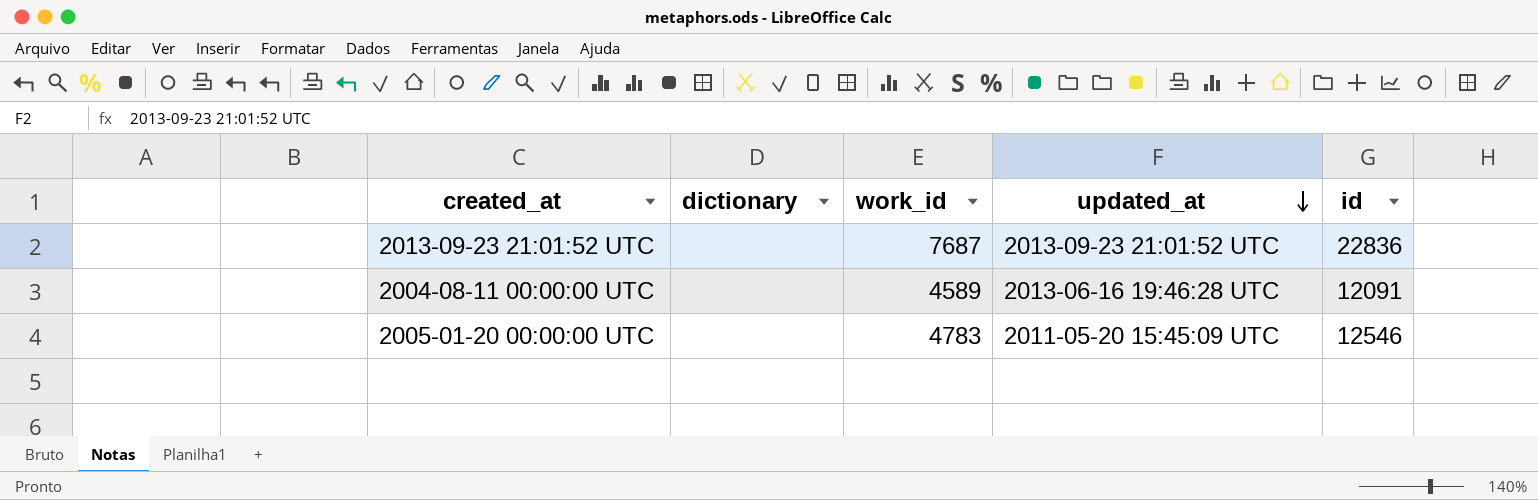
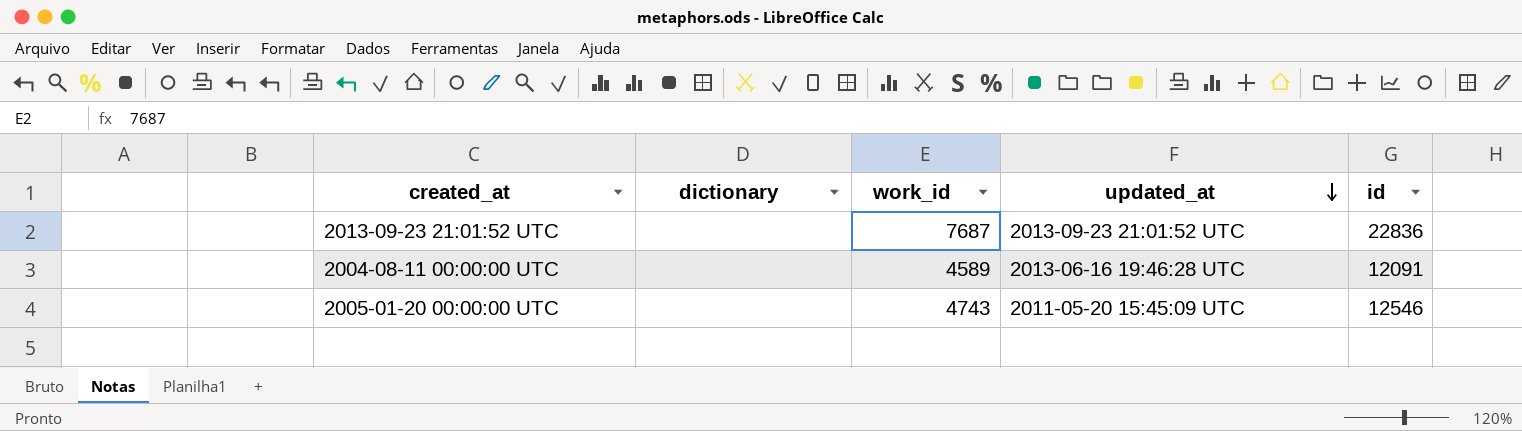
2005-01-20 00:00:00 UTC | work_id: 4783 -> 4743

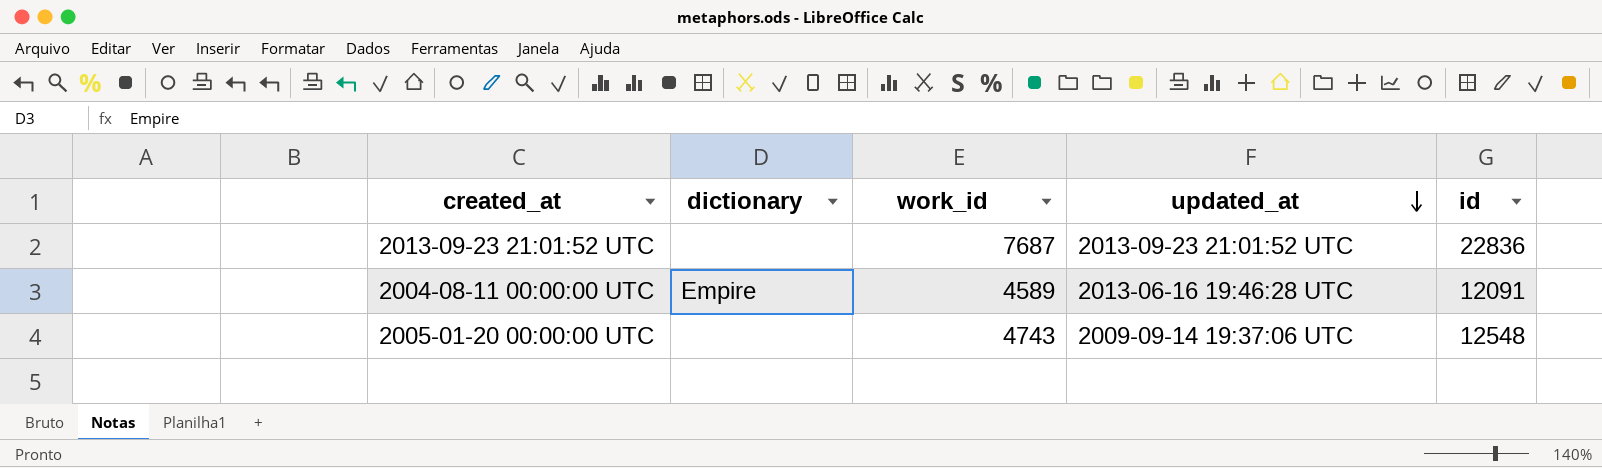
2004-08-11 00:00:00 UTC | dictionary: none -> Empire
2005-01-20 00:00:00 UTC | updated_at: 2011-05-20 15:45:09 UTC -> 2009-09-14 19:37:06 UTC
2005-01-20 00:00:00 UTC | id: 12546 -> 12548

